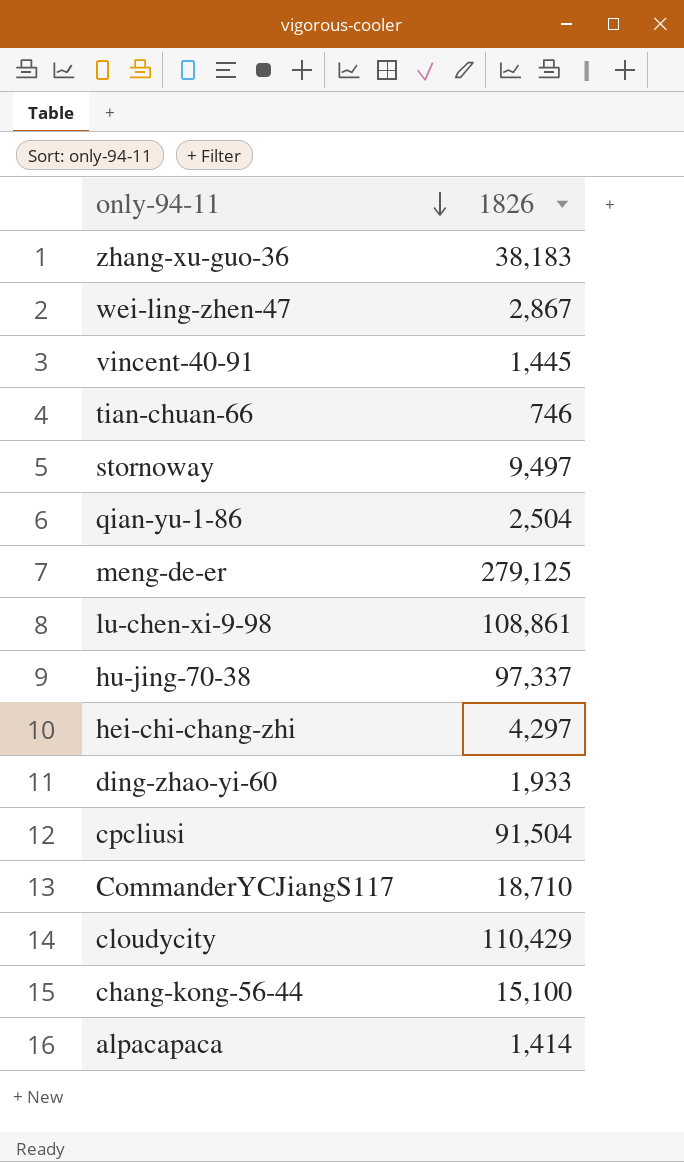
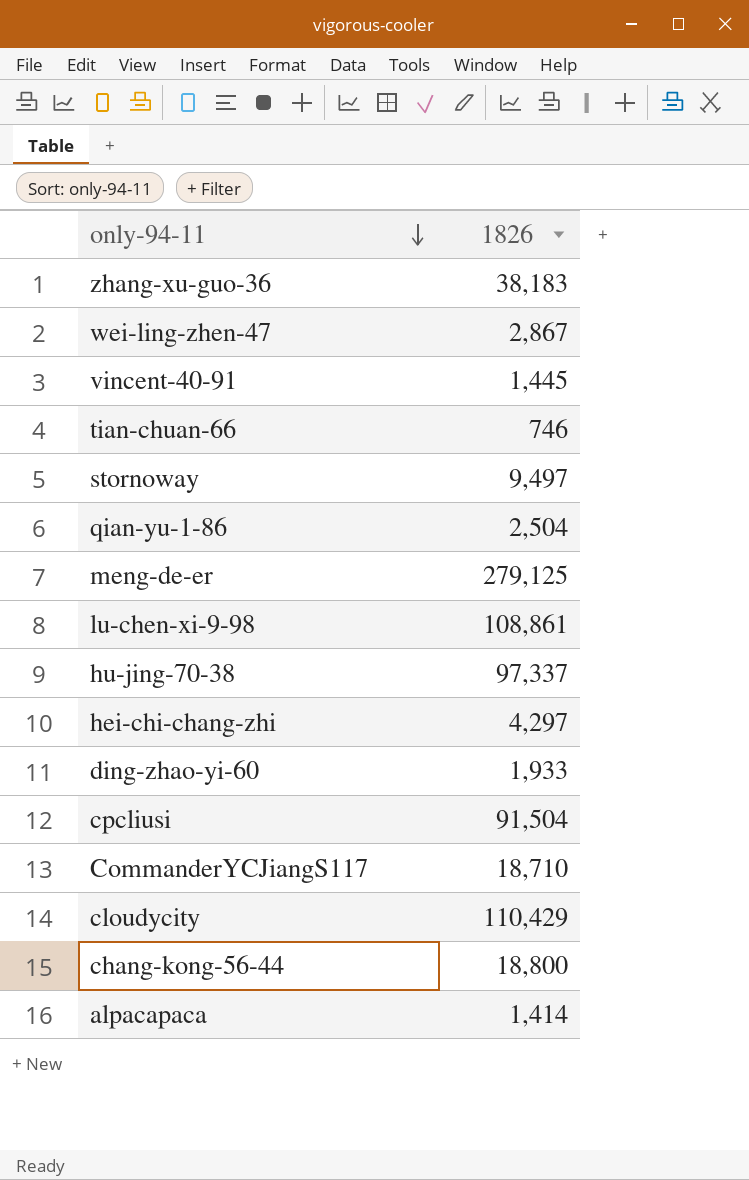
chang-kong-56-44 | 1826: 15,100 -> 18,800

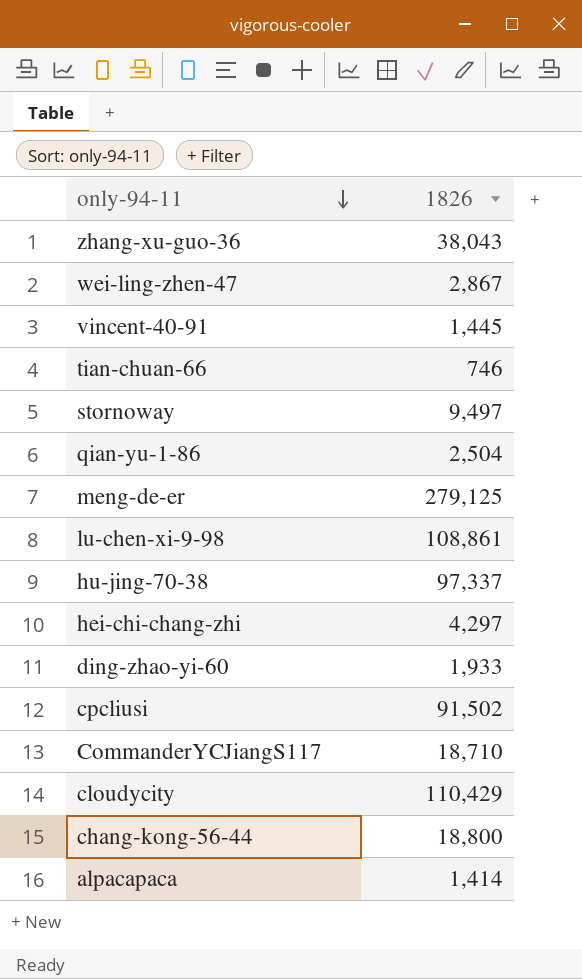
zhang-xu-guo-36 | 1826: 38,183 -> 38,043
cpcliusi | 1826: 91,504 -> 91,502

